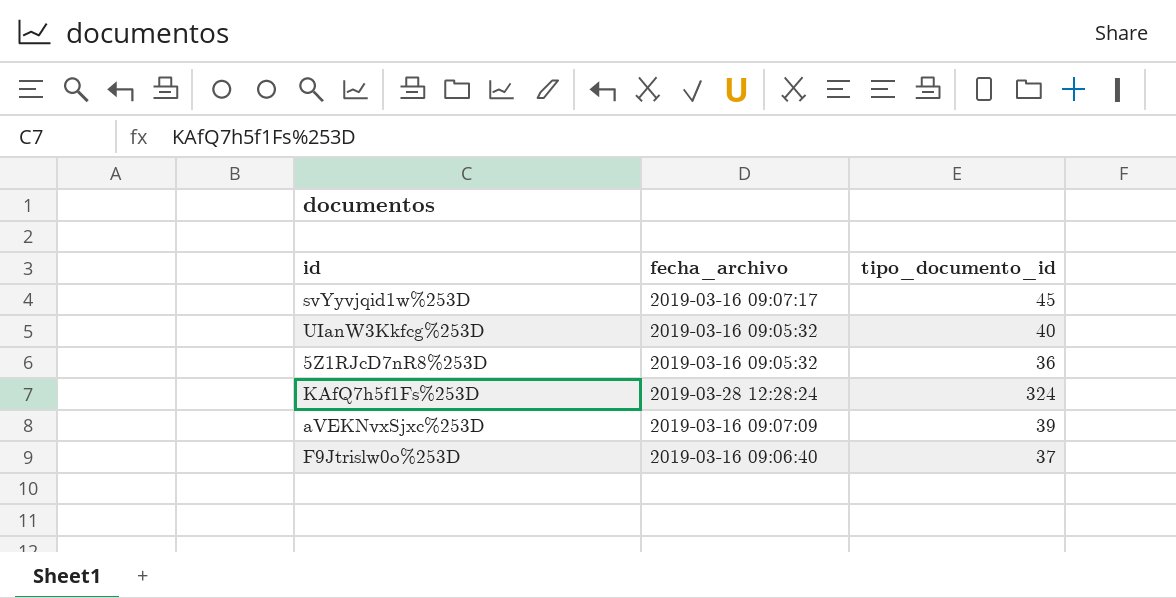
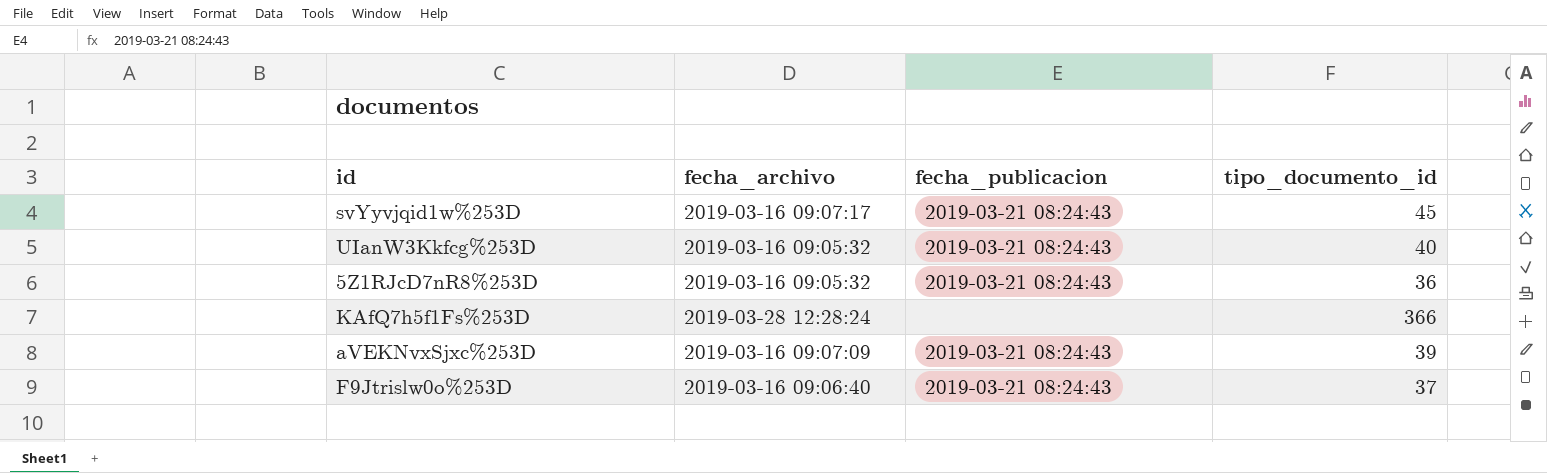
column fecha_publicacion | position: none -> 3
KAfQ7h5f1Fs%253D | tipo_documento_id: 324 -> 366

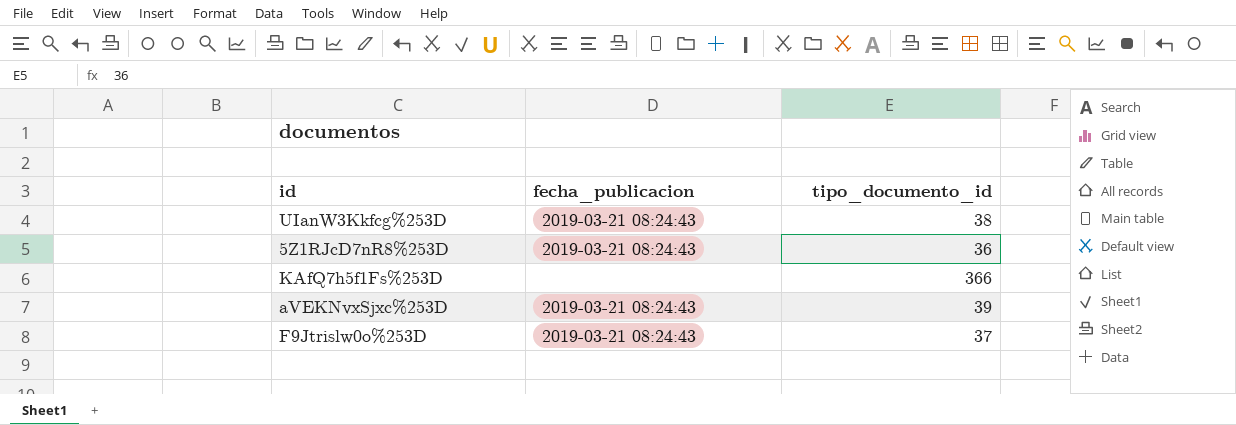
column fecha_archivo | position: 2 -> none
row svYyvjqid1w%253D: 2019-03-16 09:07:17 | 2019-03-21 08:24:43 | 45 -> none
UIanW3Kkfcg%253D | tipo_documento_id: 40 -> 38

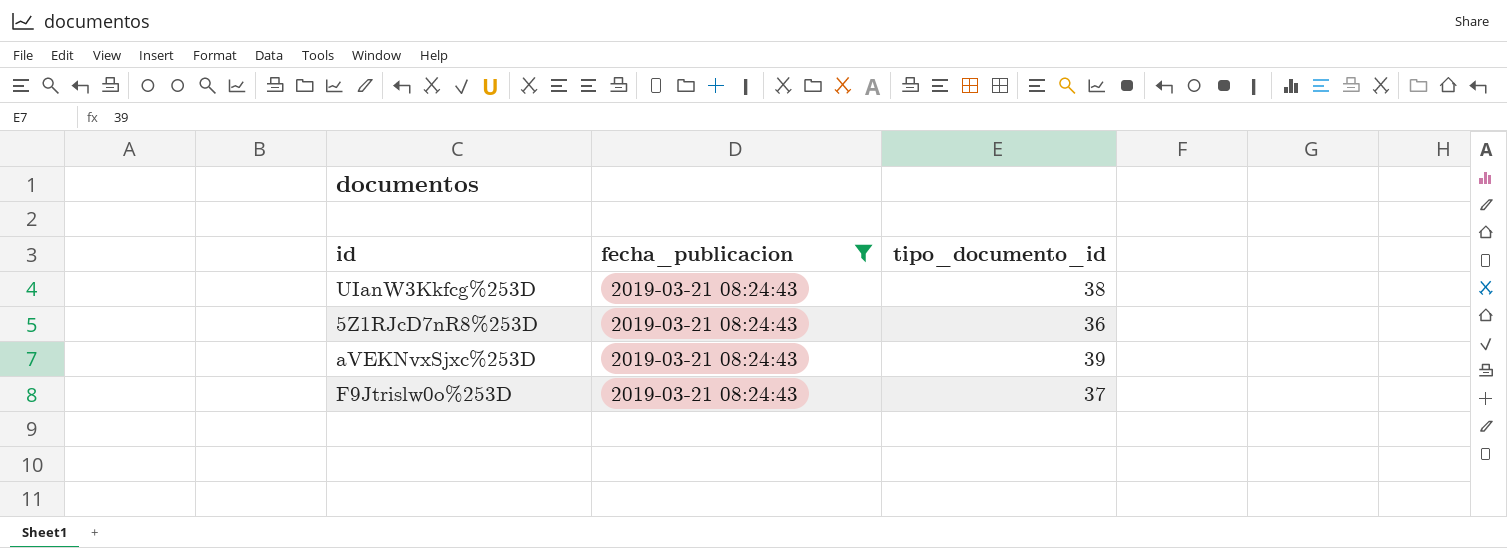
filter: none -> fecha_publicacion = 2019-03-21 08:24:43

